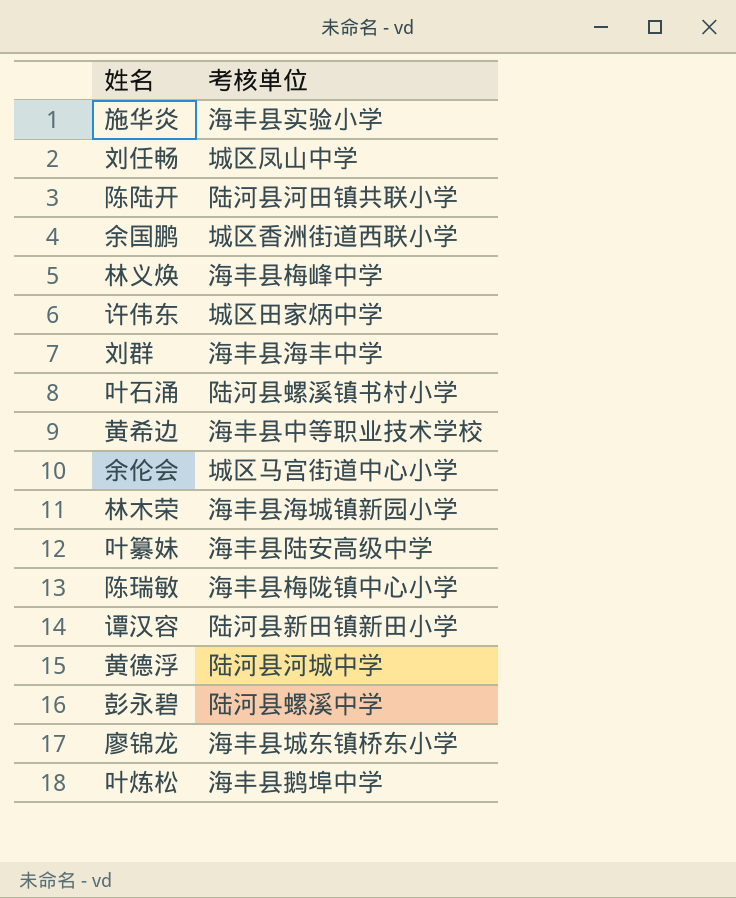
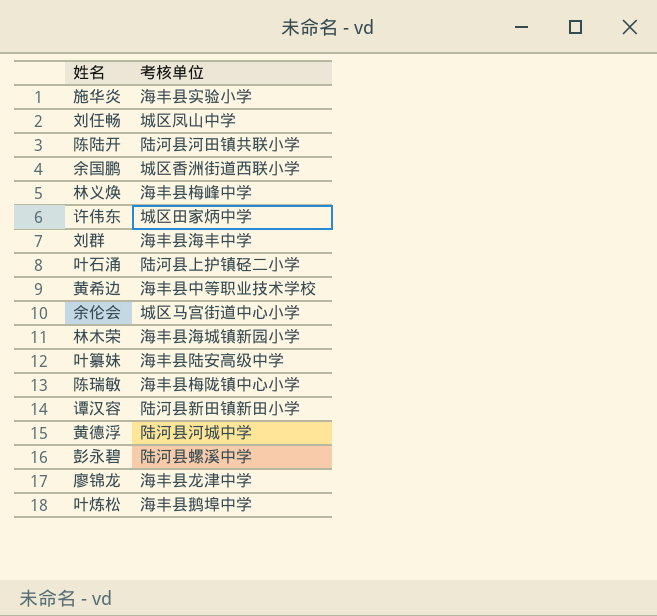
叶石涌 | 考核单位: 陆河县螺溪镇书村小学 -> 陆河县上护镇硁二小学
廖锦龙 | 考核单位: 海丰县城东镇桥东小学 -> 海丰县龙津中学

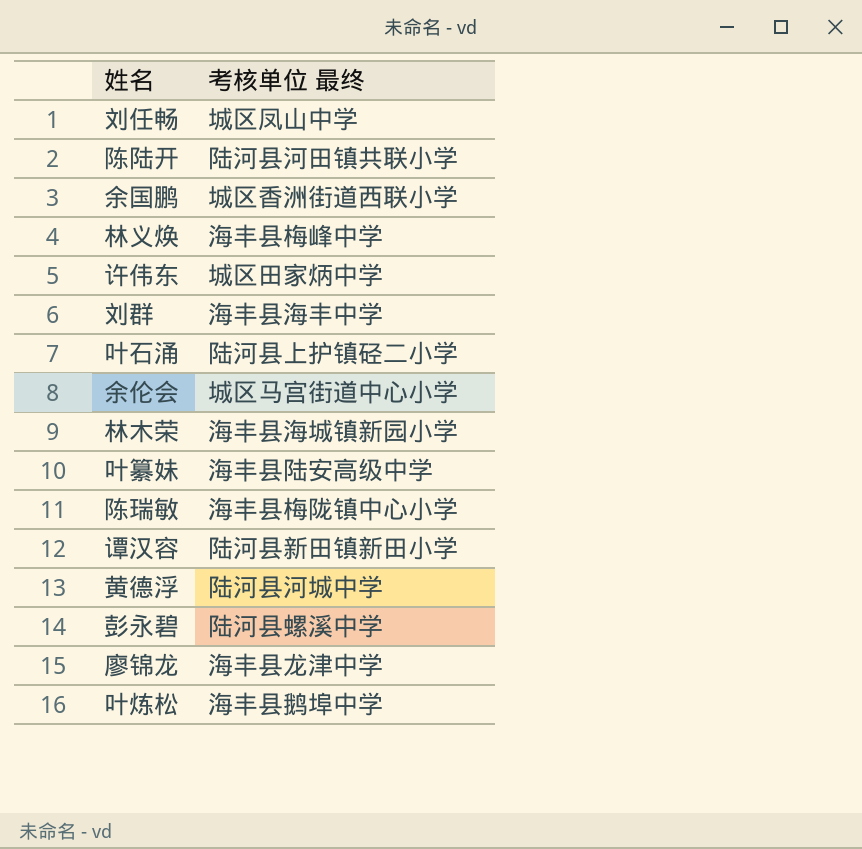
column name: 考核单位 -> 考核单位 最终
row 施华炎: 海丰县实验小学 -> none
row 黄希边: 海丰县中等职业技术学校 -> none

